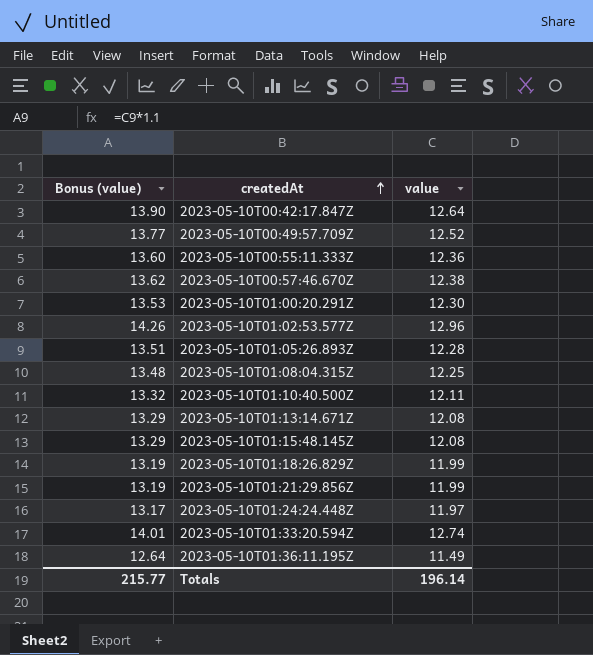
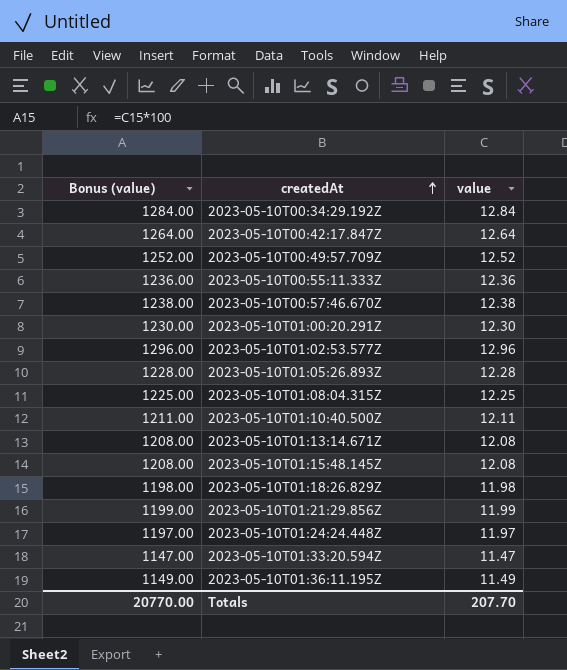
column Bonus (value) | formula: [value] * 1.1 -> [value] * 100
row 2023-05-10T00:34:29.192Z: none -> 1284.00 | 12.84
2023-05-10T01:18:26.829Z | value: 11.99 -> 11.98
2023-05-10T01:33:20.594Z | value: 12.74 -> 11.47
Totals | Bonus (value): 215.77 -> 20770.00
Totals | value: 196.14 -> 207.70

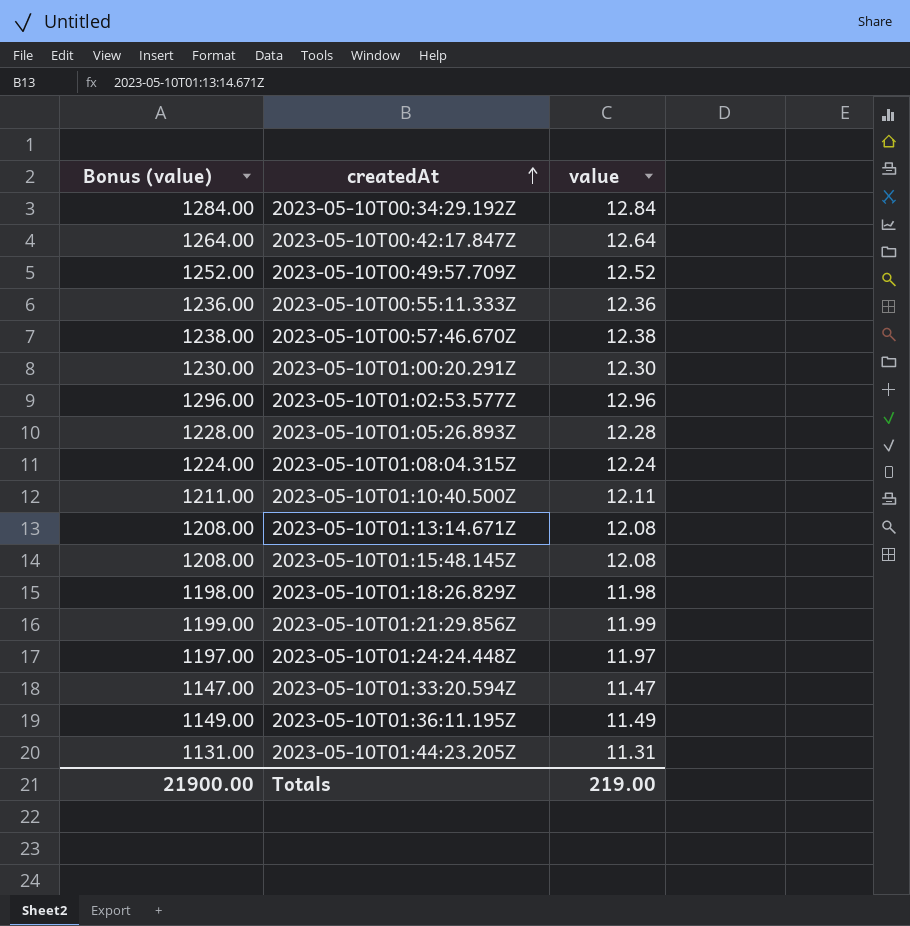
2023-05-10T01:08:04.315Z | Bonus (value): 1225.00 -> 1224.00
2023-05-10T01:08:04.315Z | value: 12.25 -> 12.24
row 2023-05-10T01:44:23.205Z: none -> 1131.00 | 11.31
Totals | Bonus (value): 20770.00 -> 21900.00
Totals | value: 207.70 -> 219.00

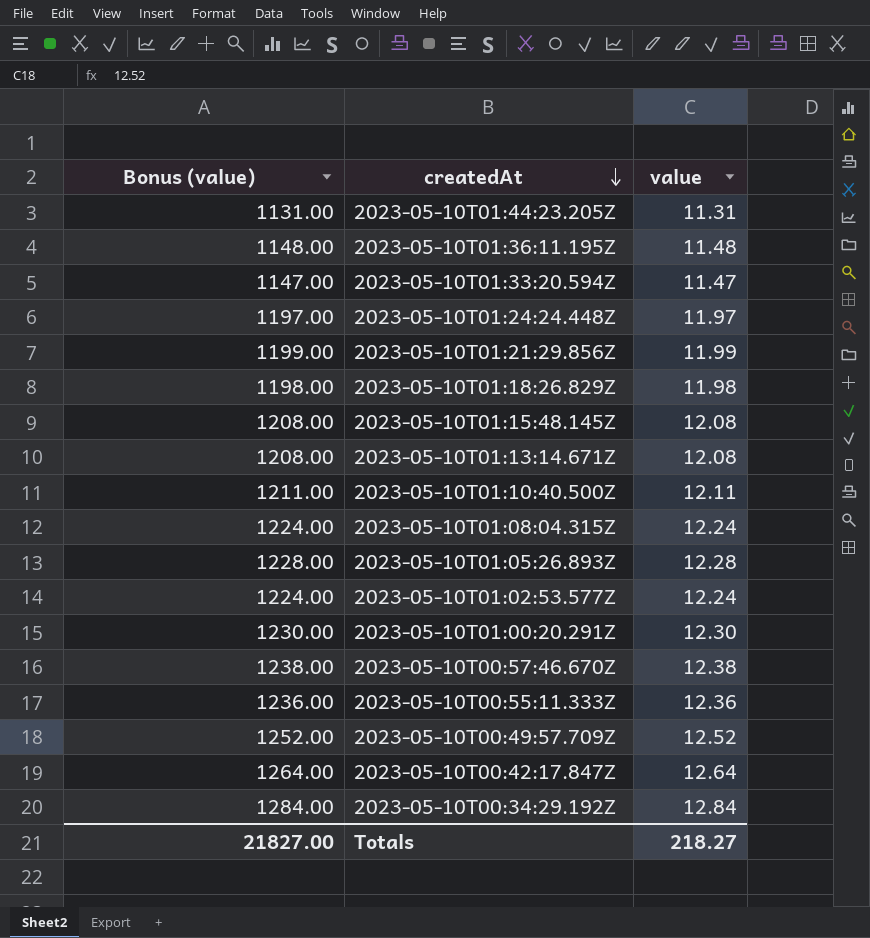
row order: createdAt ascending -> createdAt descending
2023-05-10T01:36:11.195Z | Bonus (value): 1149.00 -> 1148.00
2023-05-10T01:36:11.195Z | value: 11.49 -> 11.48
2023-05-10T01:02:53.577Z | Bonus (value): 1296.00 -> 1224.00
2023-05-10T01:02:53.577Z | value: 12.96 -> 12.24
Totals | Bonus (value): 21900.00 -> 21827.00
Totals | value: 219.00 -> 218.27

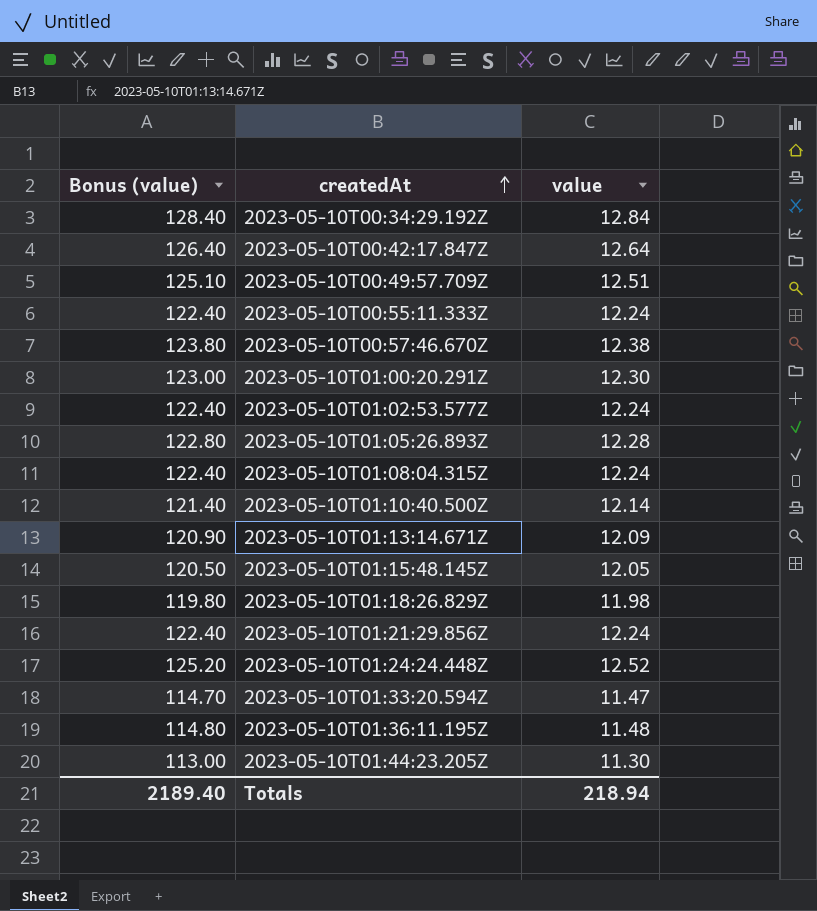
row order: createdAt descending -> createdAt ascending
column Bonus (value) | formula: [value] * 100 -> [value] * 10
2023-05-10T00:49:57.709Z | value: 12.52 -> 12.51
2023-05-10T00:55:11.333Z | value: 12.36 -> 12.24
2023-05-10T01:10:40.500Z | value: 12.11 -> 12.14
2023-05-10T01:13:14.671Z | value: 12.08 -> 12.09
2023-05-10T01:15:48.145Z | value: 12.08 -> 12.05
2023-05-10T01:21:29.856Z | value: 11.99 -> 12.24
2023-05-10T01:24:24.448Z | value: 11.97 -> 12.52
2023-05-10T01:44:23.205Z | value: 11.31 -> 11.30
Totals | Bonus (value): 21827.00 -> 2189.40
Totals | value: 218.27 -> 218.94

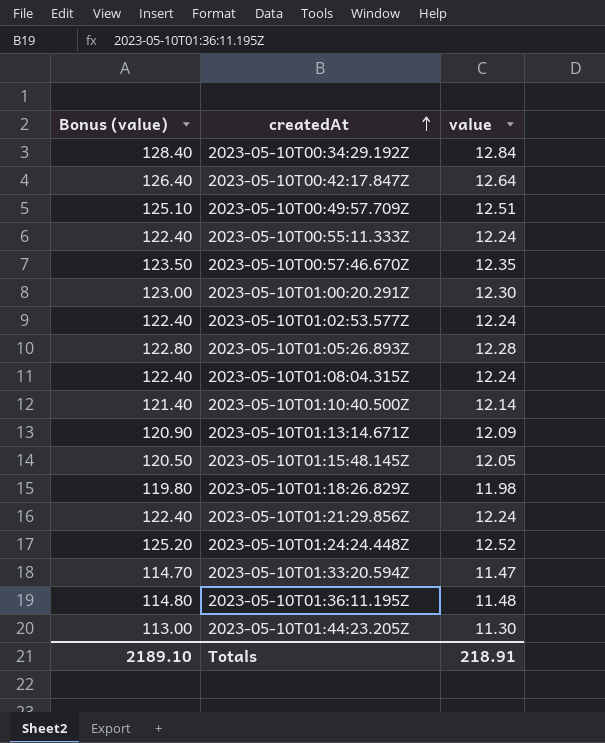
2023-05-10T00:57:46.670Z | Bonus (value): 123.80 -> 123.50
2023-05-10T00:57:46.670Z | value: 12.38 -> 12.35
Totals | Bonus (value): 2189.40 -> 2189.10
Totals | value: 218.94 -> 218.91

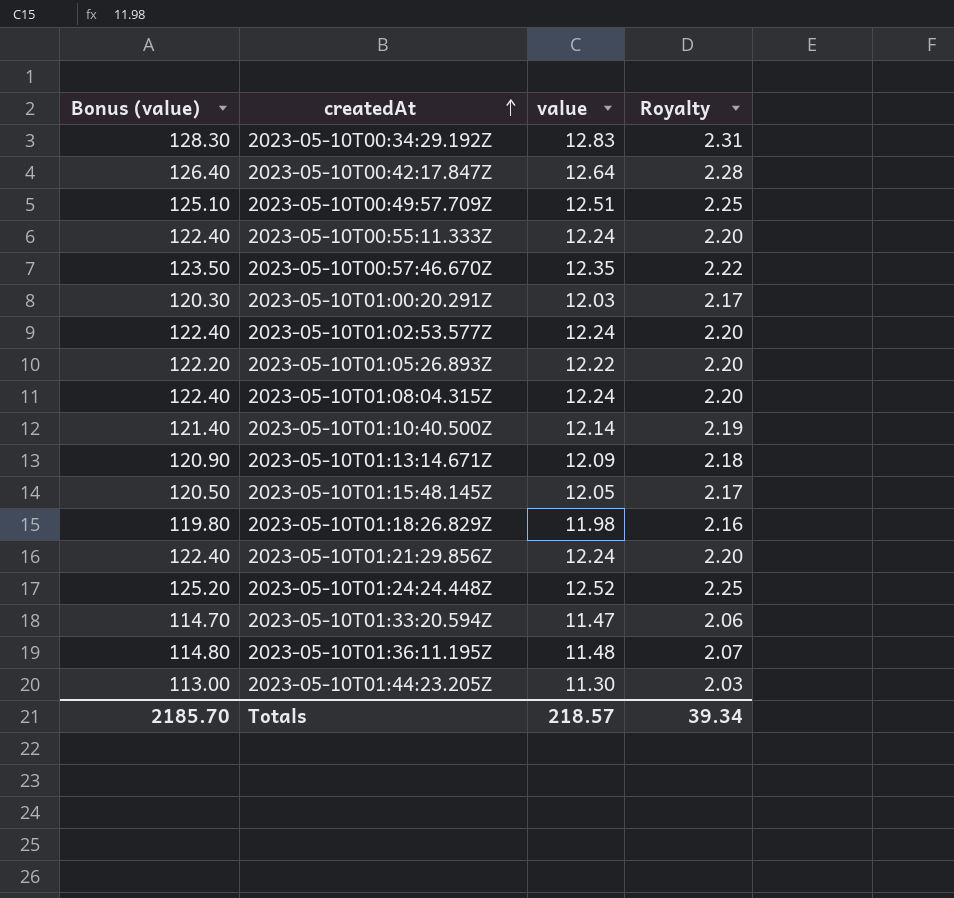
column Royalty | formula: none -> [value] * 0.18
2023-05-10T00:34:29.192Z | Bonus (value): 128.40 -> 128.30
2023-05-10T00:34:29.192Z | value: 12.84 -> 12.83
2023-05-10T01:00:20.291Z | Bonus (value): 123.00 -> 120.30
2023-05-10T01:00:20.291Z | value: 12.30 -> 12.03
2023-05-10T01:05:26.893Z | Bonus (value): 122.80 -> 122.20
2023-05-10T01:05:26.893Z | value: 12.28 -> 12.22
Totals | Bonus (value): 2189.10 -> 2185.70
Totals | value: 218.91 -> 218.57

